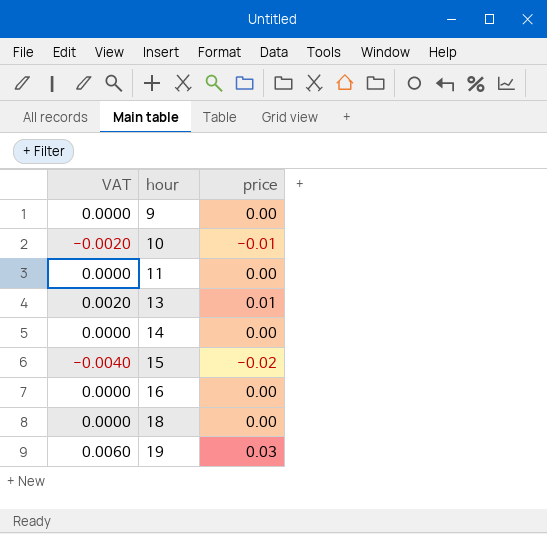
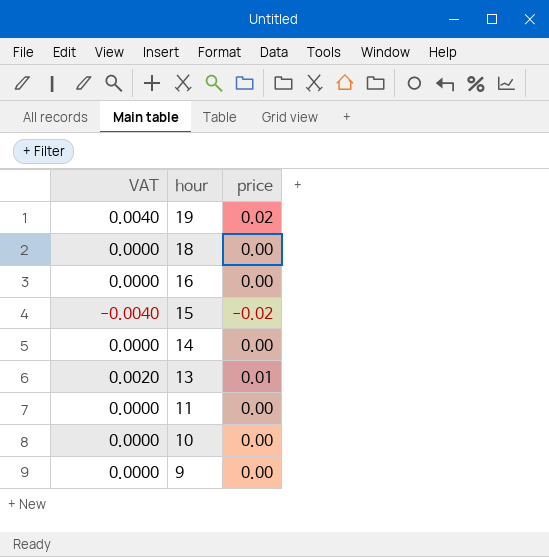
row order: hour ascending -> hour descending
19 | VAT: 0.0060 -> 0.0040
19 | price: 0.03 -> 0.02
10 | VAT: -0.0020 -> 0.0000
10 | price: -0.01 -> 0.00

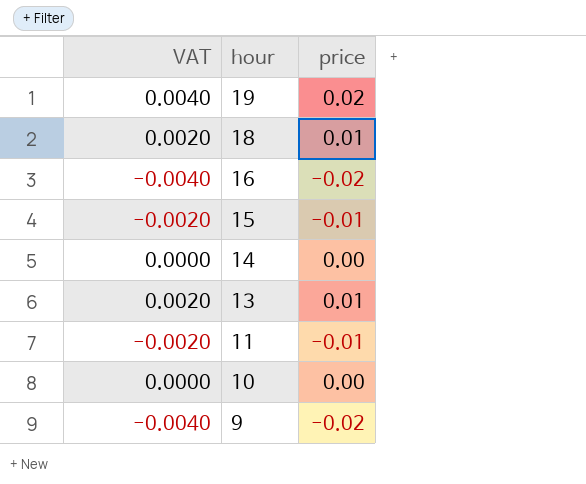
18 | VAT: 0.0000 -> 0.0020
18 | price: 0.00 -> 0.01
16 | VAT: 0.0000 -> -0.0040
16 | price: 0.00 -> -0.02
15 | VAT: -0.0040 -> -0.0020
15 | price: -0.02 -> -0.01
11 | VAT: 0.0000 -> -0.0020
11 | price: 0.00 -> -0.01
9 | VAT: 0.0000 -> -0.0040
9 | price: 0.00 -> -0.02

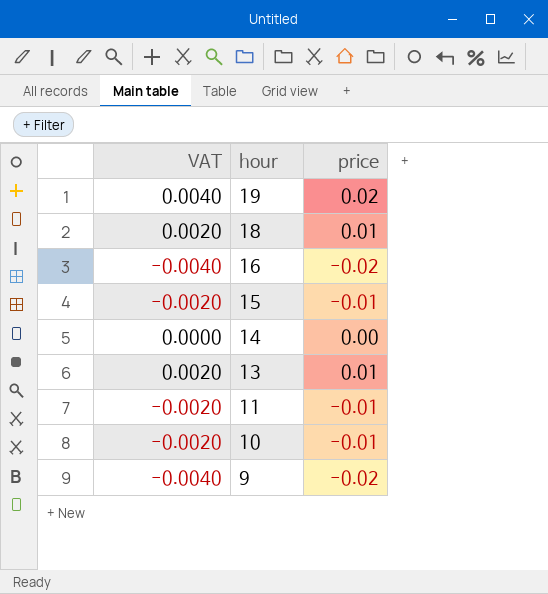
10 | VAT: 0.0000 -> -0.0020
10 | price: 0.00 -> -0.01

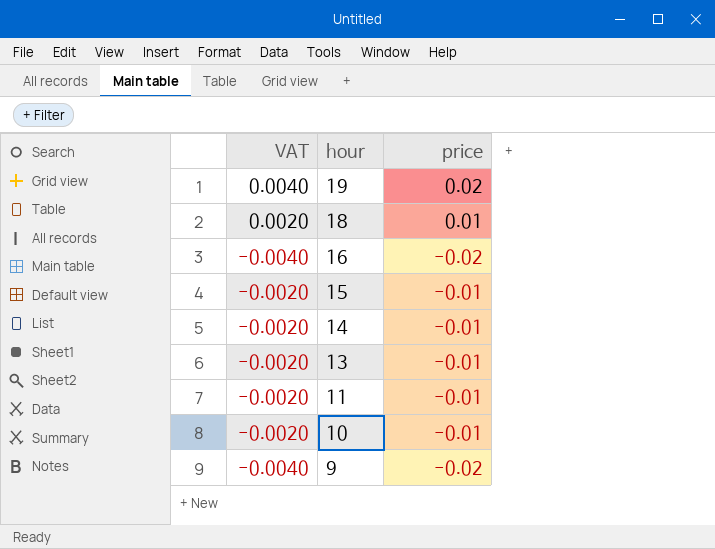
14 | VAT: 0.0000 -> -0.0020
14 | price: 0.00 -> -0.01
13 | VAT: 0.0020 -> -0.0020
13 | price: 0.01 -> -0.01

